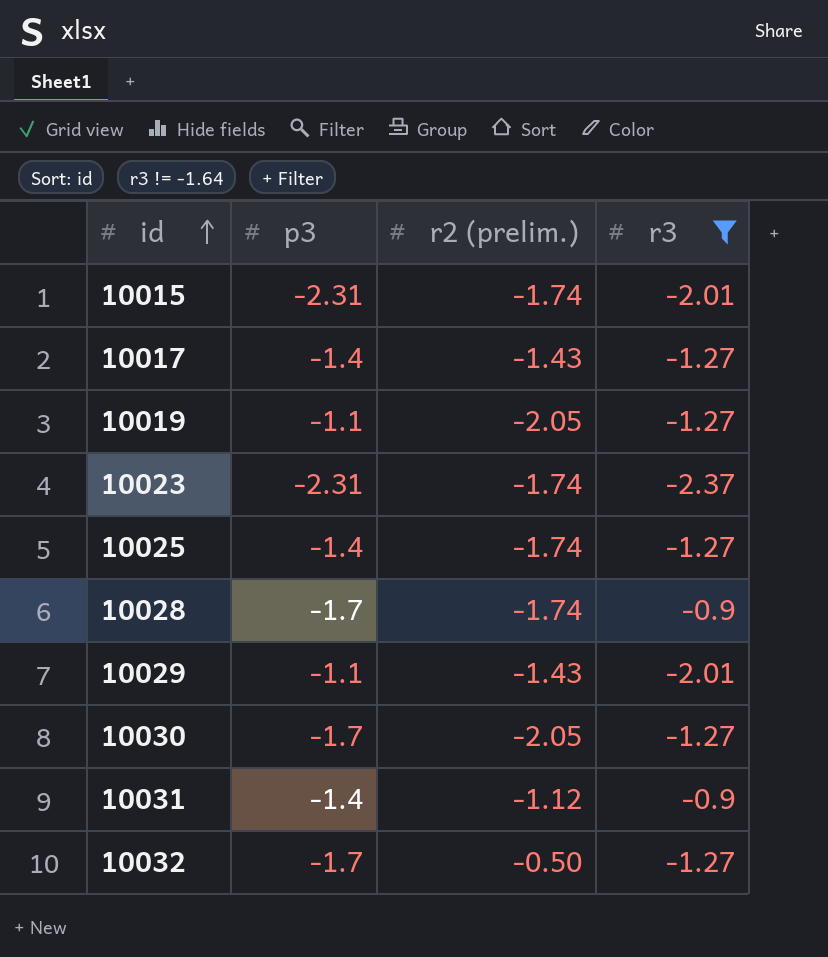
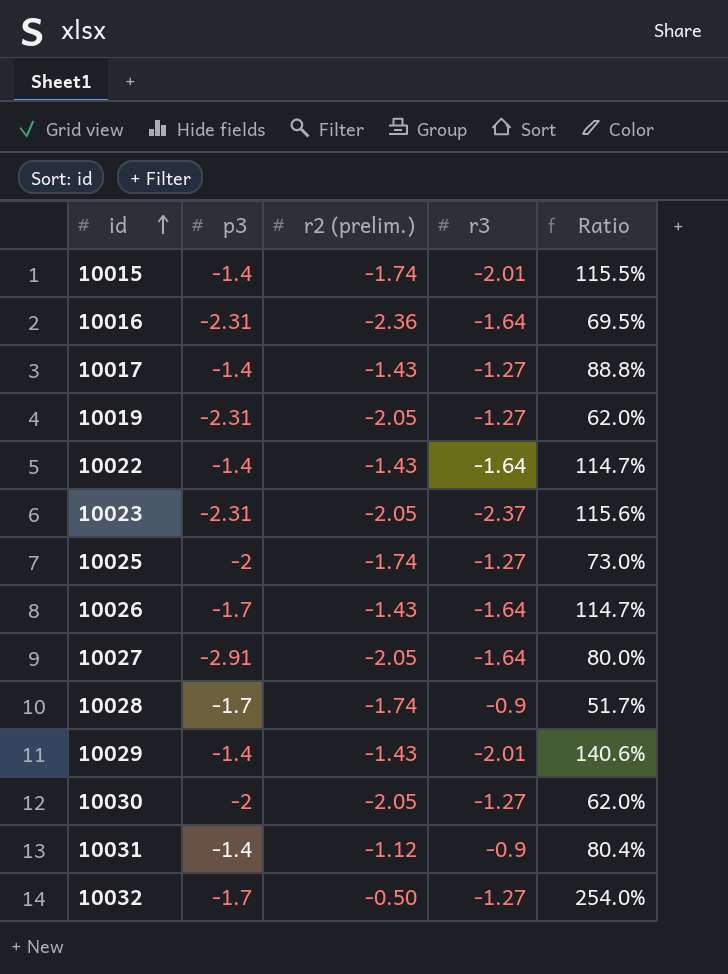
filter: r3 != -1.64 -> none
column Ratio | formula: none -> [r3] / [r2 (prelim.)]
10015 | p3: -2.31 -> -1.4
10019 | p3: -1.1 -> -2.31
10023 | r2 (prelim.): -1.74 -> -2.05
10025 | p3: -1.4 -> -2
10029 | p3: -1.1 -> -1.4
10030 | p3: -1.7 -> -2

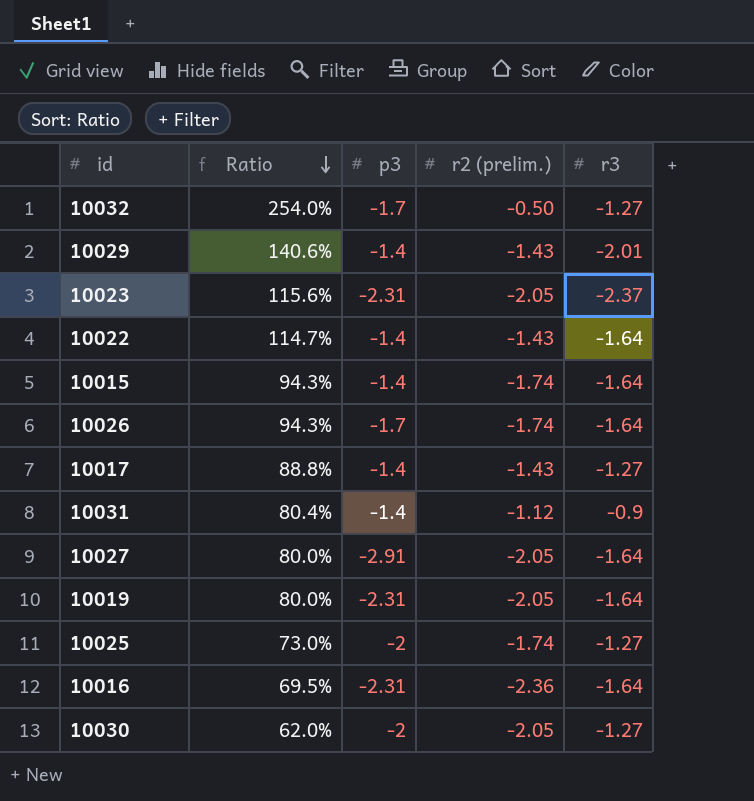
row order: id ascending -> Ratio descending
column Ratio | position: 5 -> 2
row 10028: -1.7 | -1.74 | -0.9 | 51.7% -> none
10015 | Ratio: 115.5% -> 94.3%
10015 | r3: -2.01 -> -1.64
10026 | Ratio: 114.7% -> 94.3%
10026 | r2 (prelim.): -1.43 -> -1.74
10019 | Ratio: 62.0% -> 80.0%
10019 | r3: -1.27 -> -1.64

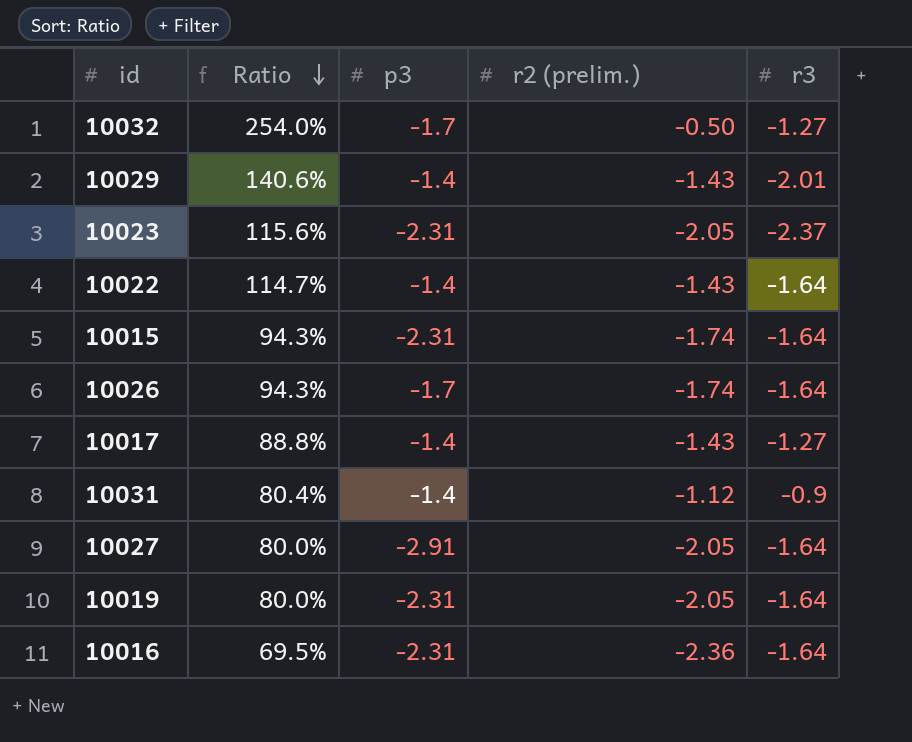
row 10025: 73.0% | -2 | -1.74 | -1.27 -> none
row 10030: 62.0% | -2 | -2.05 | -1.27 -> none
10015 | p3: -1.4 -> -2.31

